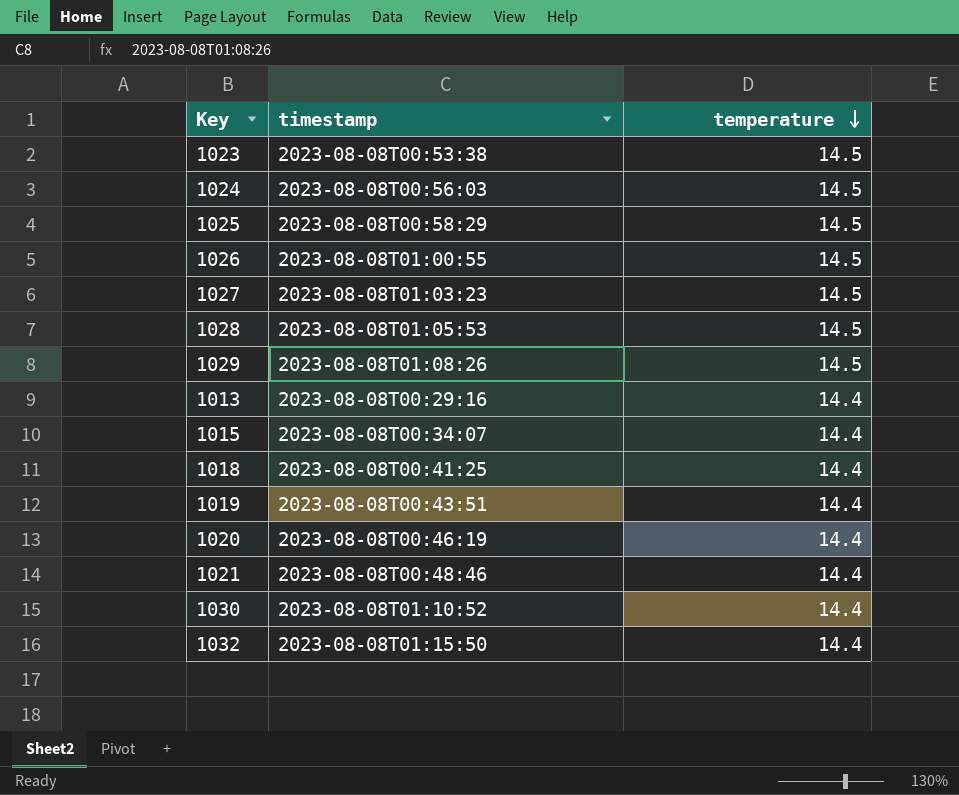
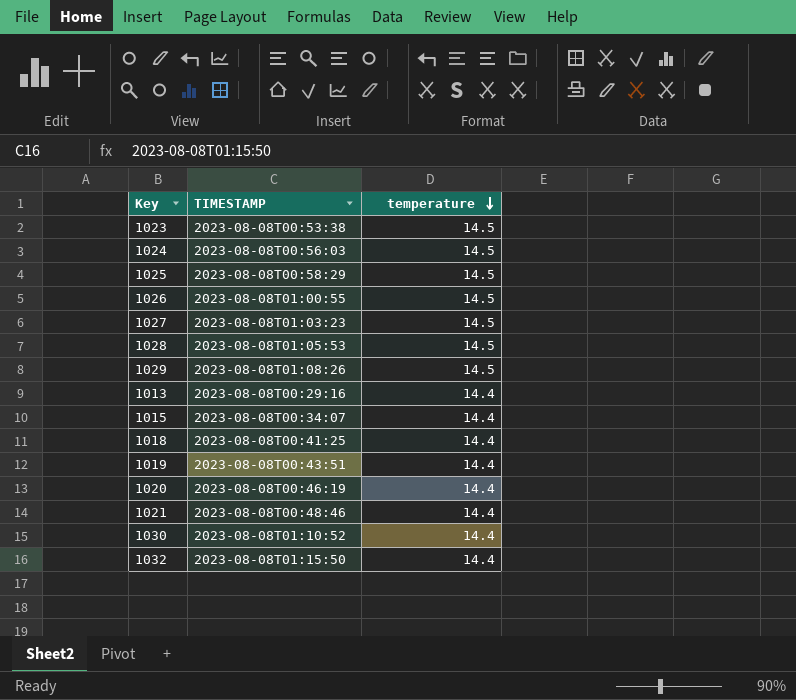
column name: timestamp -> TIMESTAMP

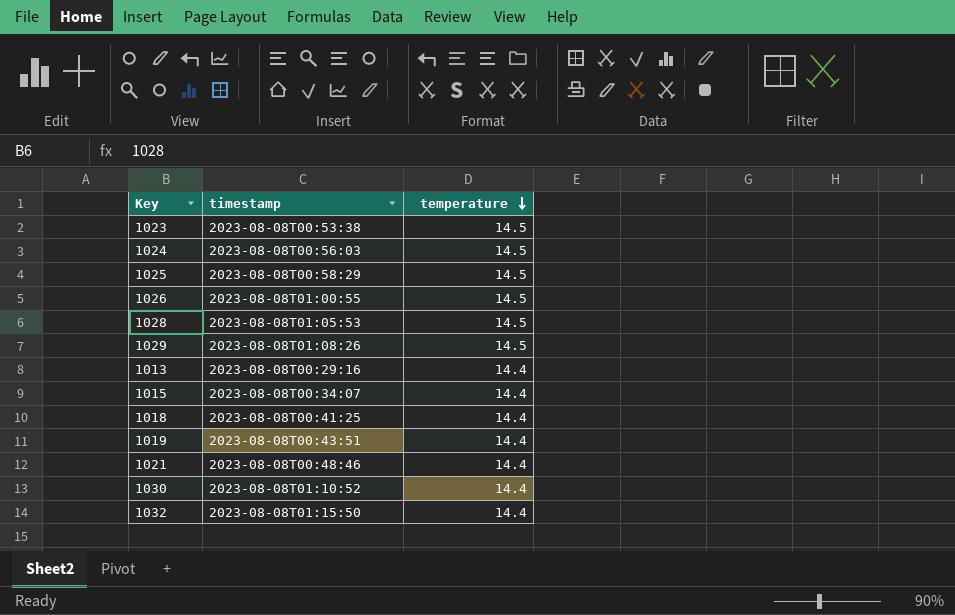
column name: TIMESTAMP -> timestamp
row 1027: 2023-08-08T01:03:23 | 14.5 -> none
row 1020: 2023-08-08T00:46:19 | 14.4 -> none

